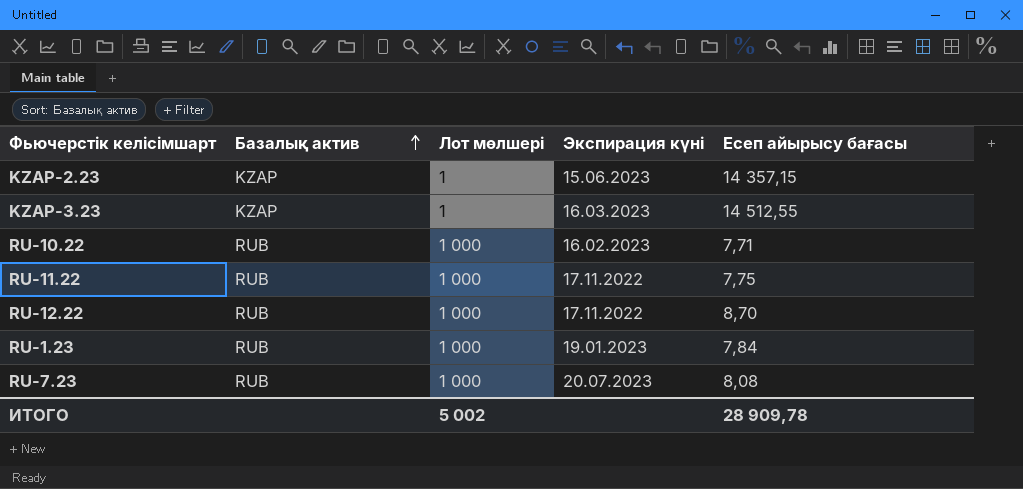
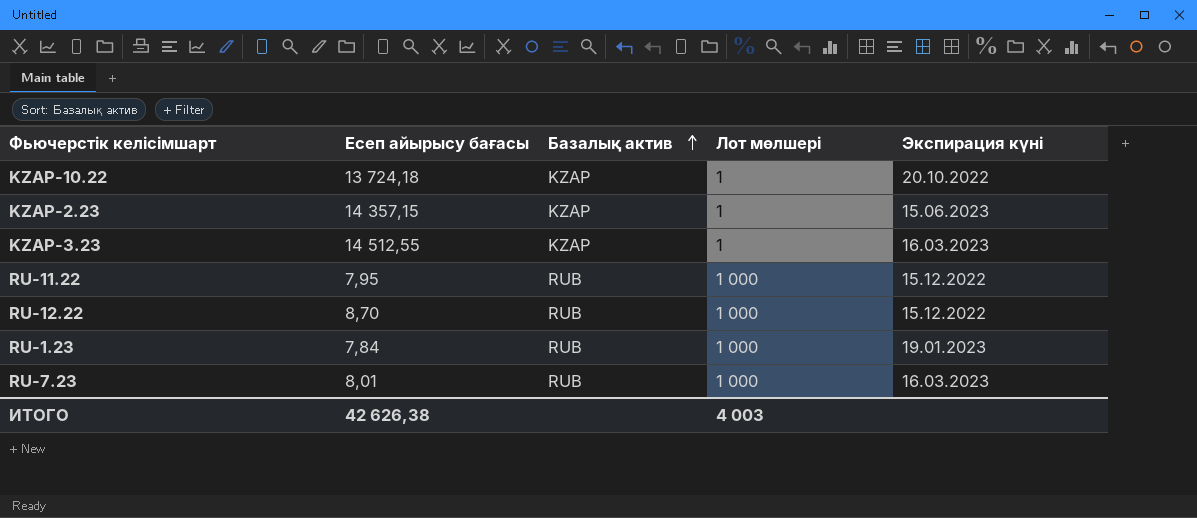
column Есеп айырысу бағасы | position: 5 -> 2
row RU-10.22: RUB | 1 000 | 16.02.2023 | 7,71 -> none
row KZAP-10.22: none -> 13 724,18 | KZAP | 1 | 20.10.2022
RU-11.22 | Есеп айырысу бағасы: 7,75 -> 7,95
RU-11.22 | Экспирация күні: 17.11.2022 -> 15.12.2022
RU-12.22 | Экспирация күні: 17.11.2022 -> 15.12.2022
RU-7.23 | Есеп айырысу бағасы: 8,08 -> 8,01
RU-7.23 | Экспирация күні: 20.07.2023 -> 16.03.2023
ИТОГО | Есеп айырысу бағасы: 28 909,78 -> 42 626,38
ИТОГО | Лот мөлшері: 5 002 -> 4 003

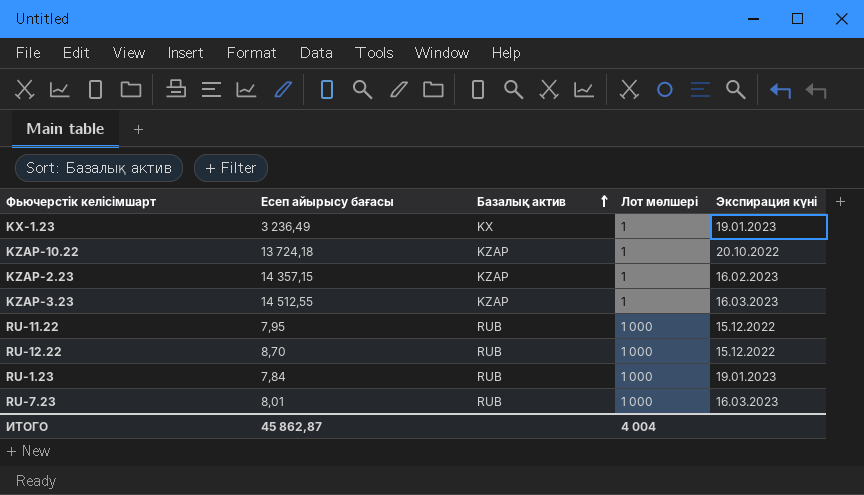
row KX-1.23: none -> 3 236,49 | KX | 1 | 19.01.2023
KZAP-2.23 | Экспирация күні: 15.06.2023 -> 16.02.2023
ИТОГО | Есеп айырысу бағасы: 42 626,38 -> 45 862,87
ИТОГО | Лот мөлшері: 4 003 -> 4 004

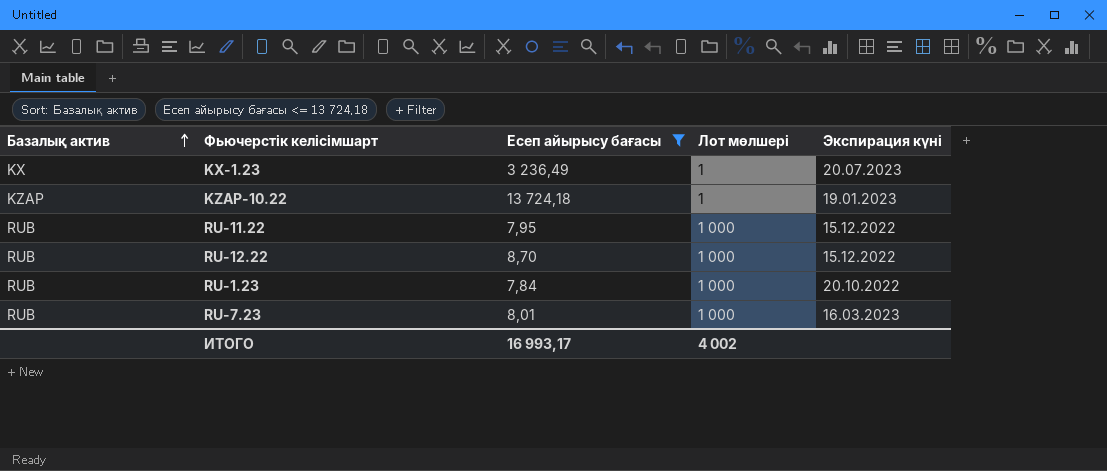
filter: none -> Есеп айырысу бағасы <= 13 724,18
column Базалық актив | position: 3 -> 1
KX-1.23 | Экспирация күні: 19.01.2023 -> 20.07.2023
KZAP-10.22 | Экспирация күні: 20.10.2022 -> 19.01.2023
RU-1.23 | Экспирация күні: 19.01.2023 -> 20.10.2022
ИТОГО | Есеп айырысу бағасы: 45 862,87 -> 16 993,17
ИТОГО | Лот мөлшері: 4 004 -> 4 002

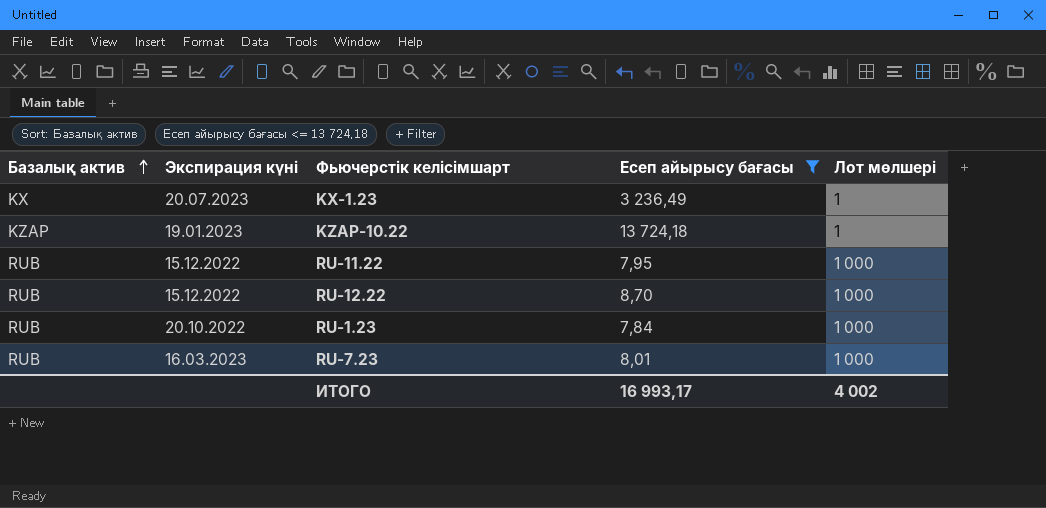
column Экспирация күні | position: 5 -> 2

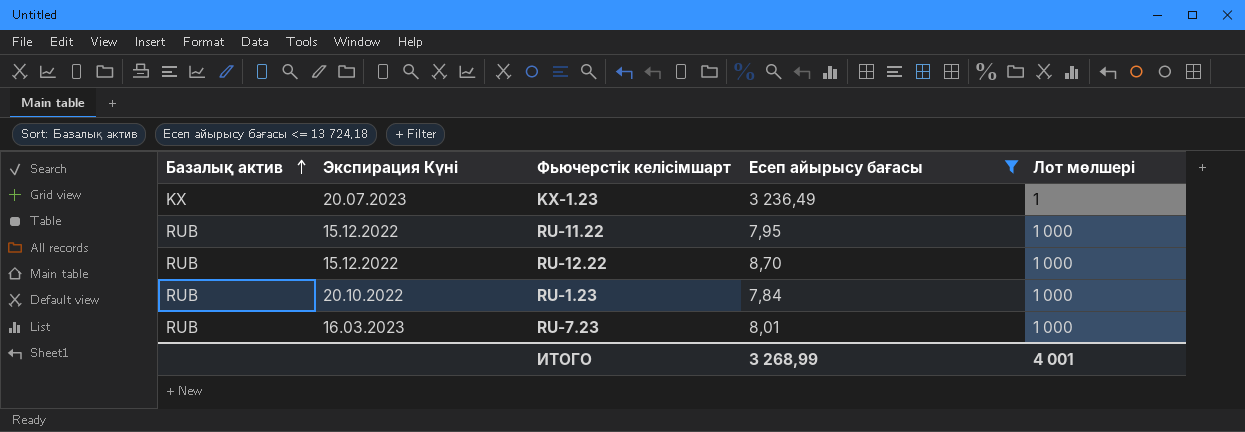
column name: Экспирация күні -> Экспирация Күні
row KZAP-10.22: KZAP | 19.01.2023 | 13 724,18 | 1 -> none
ИТОГО | Есеп айырысу бағасы: 16 993,17 -> 3 268,99
ИТОГО | Лот мөлшері: 4 002 -> 4 001

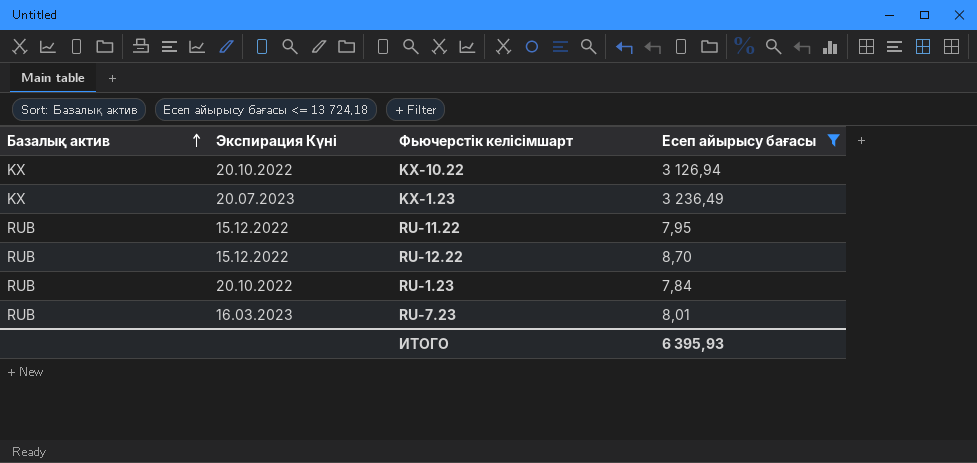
column Лот мөлшері | position: 5 -> none
row KX-10.22: none -> KX | 20.10.2022 | 3 126,94
ИТОГО | Есеп айырысу бағасы: 3 268,99 -> 6 395,93

